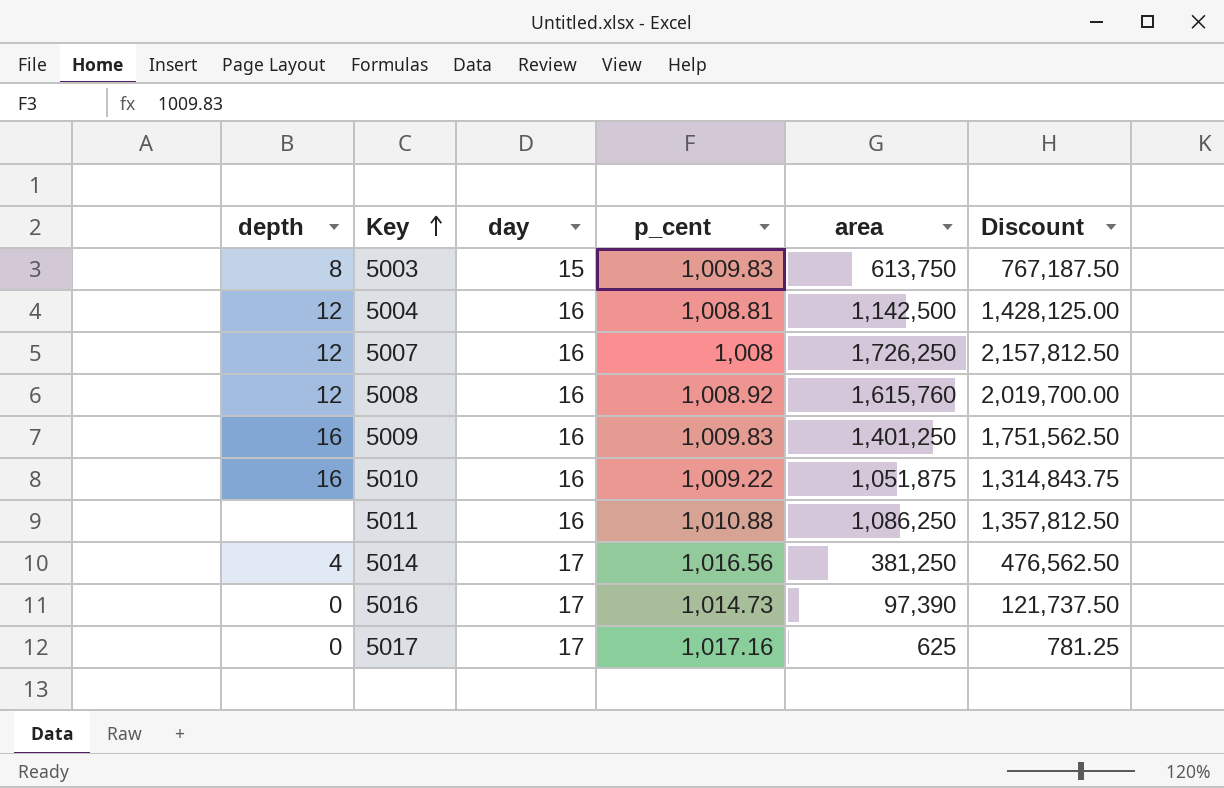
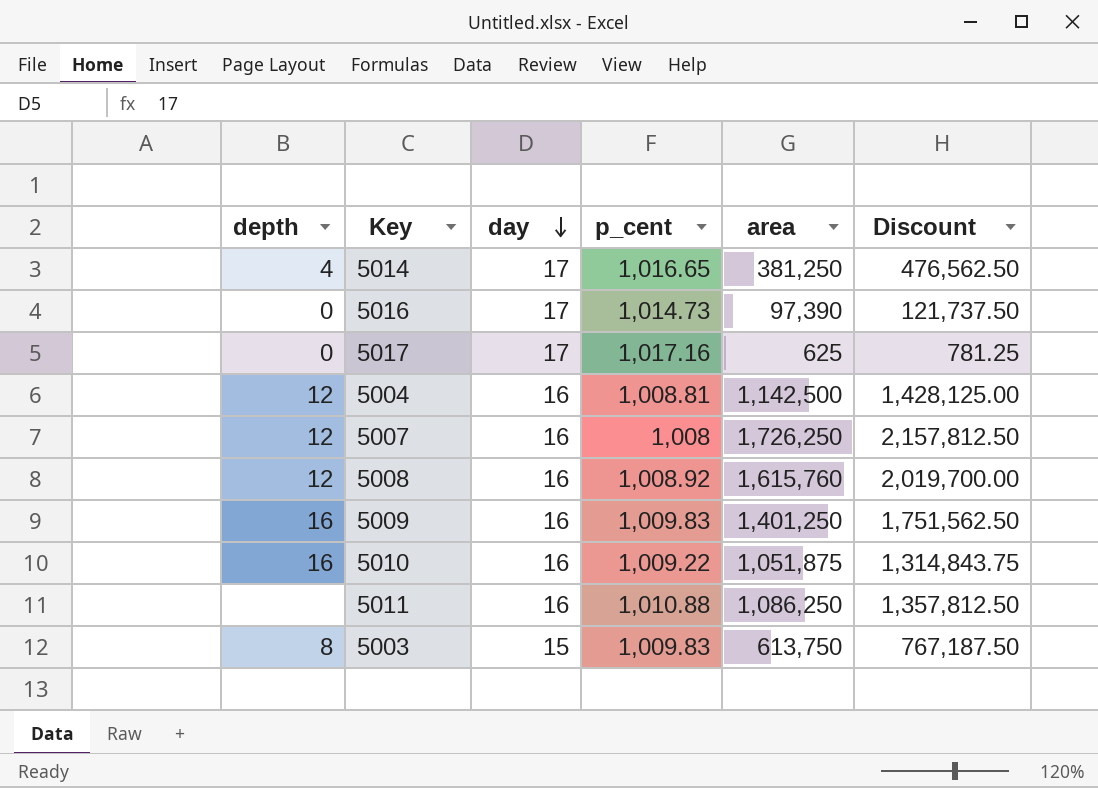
row order: Key ascending -> day descending
5014 | p_cent: 1,016.56 -> 1,016.65

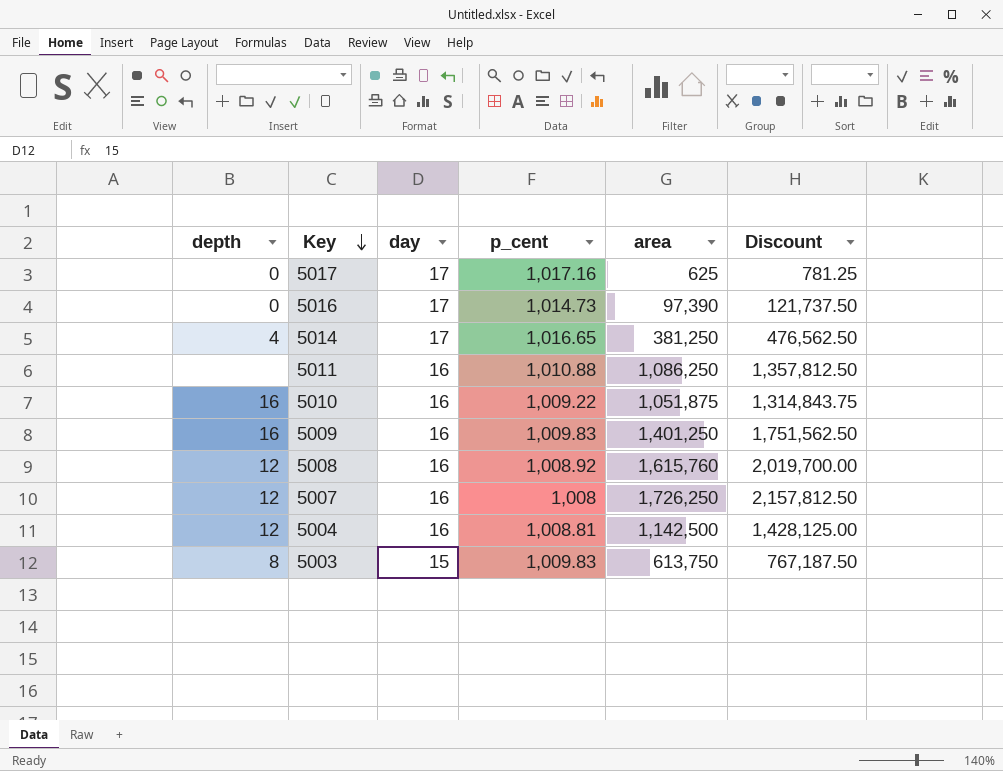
row order: day descending -> Key descending

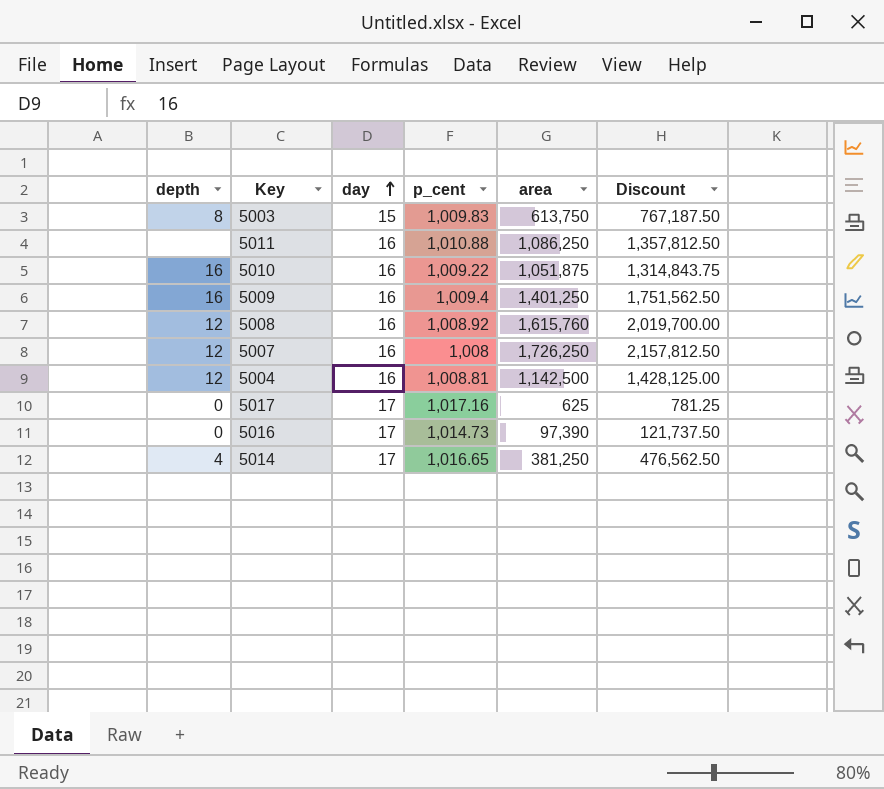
row order: Key descending -> day ascending
5009 | p_cent: 1,009.83 -> 1,009.4

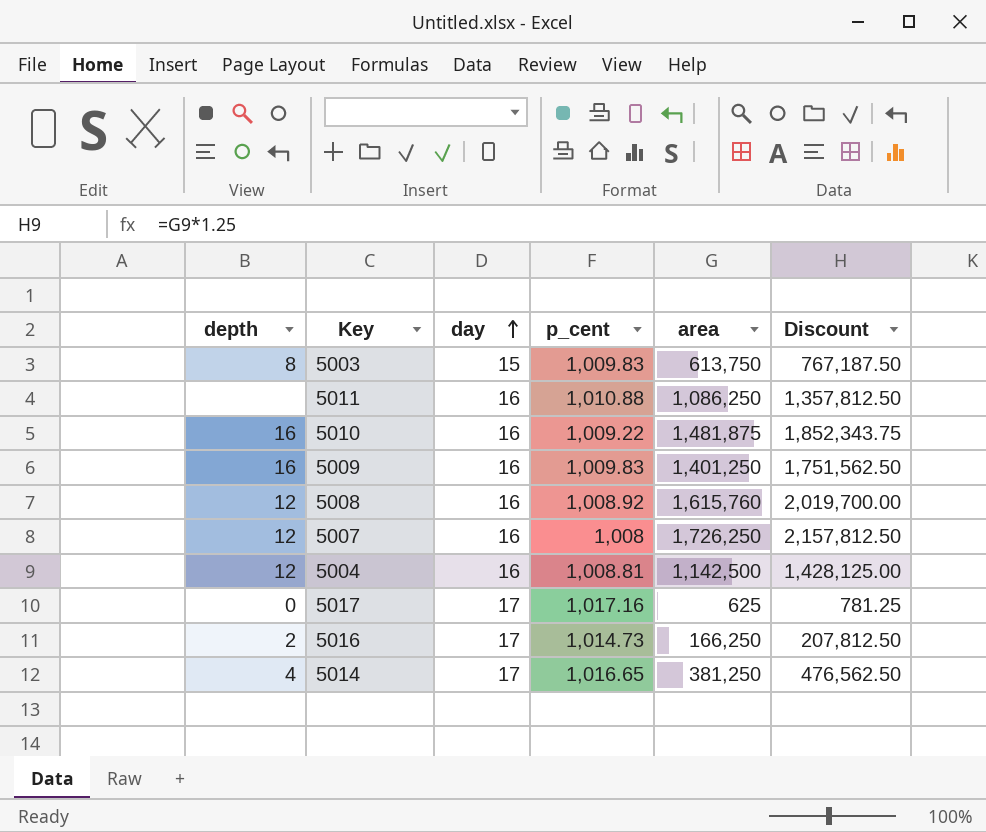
5010 | area: 1,051,875 -> 1,481,875
5010 | Discount: 1,314,843.75 -> 1,852,343.75
5009 | p_cent: 1,009.4 -> 1,009.83
5016 | depth: 0 -> 2
5016 | area: 97,390 -> 166,250
5016 | Discount: 121,737.50 -> 207,812.50

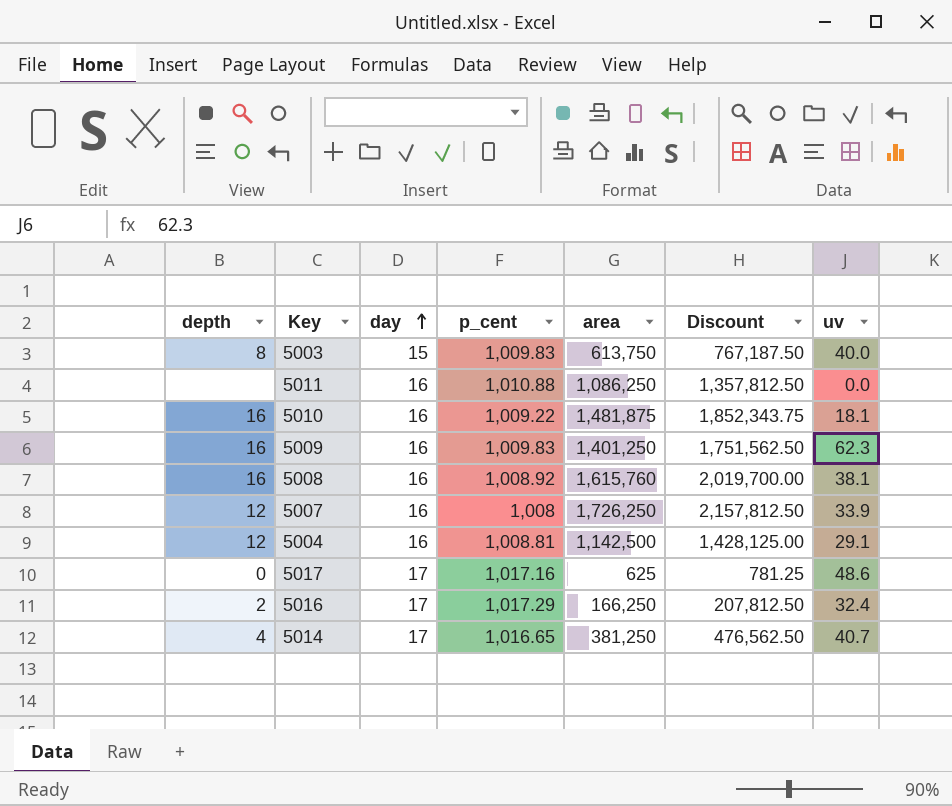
column uv | position: none -> 7
5008 | depth: 12 -> 16
5016 | p_cent: 1,014.73 -> 1,017.29

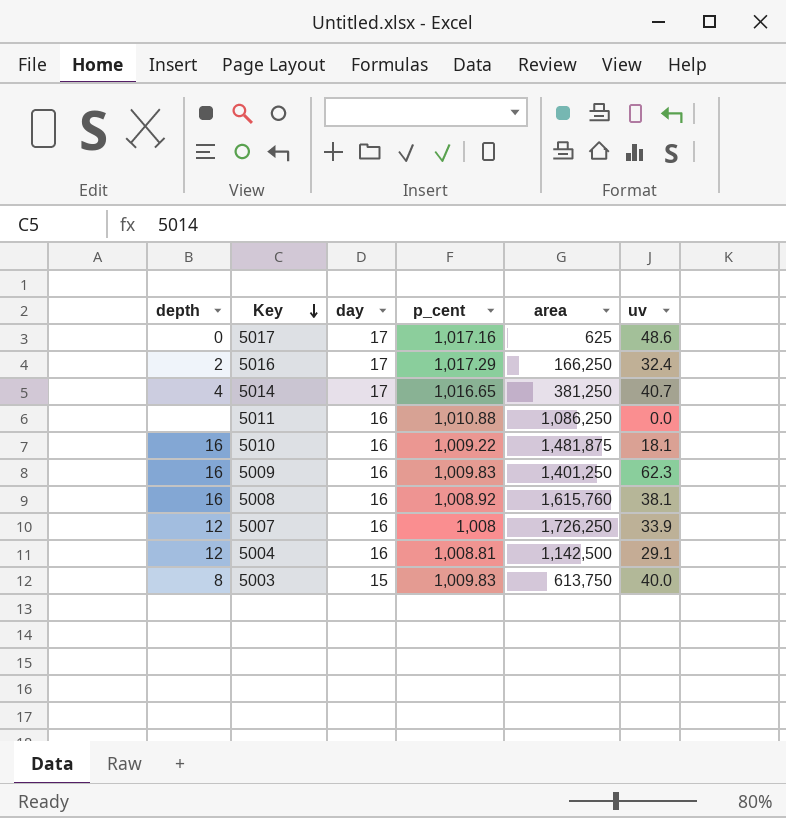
row order: day ascending -> Key descending
column Discount | formula: [area] * 1.25 -> none

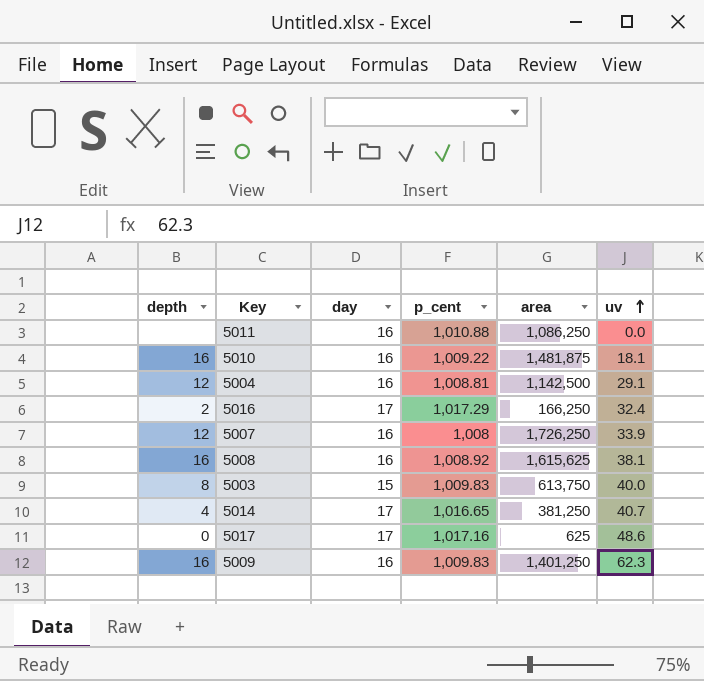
row order: Key descending -> uv ascending
5008 | area: 1,615,760 -> 1,615,625

